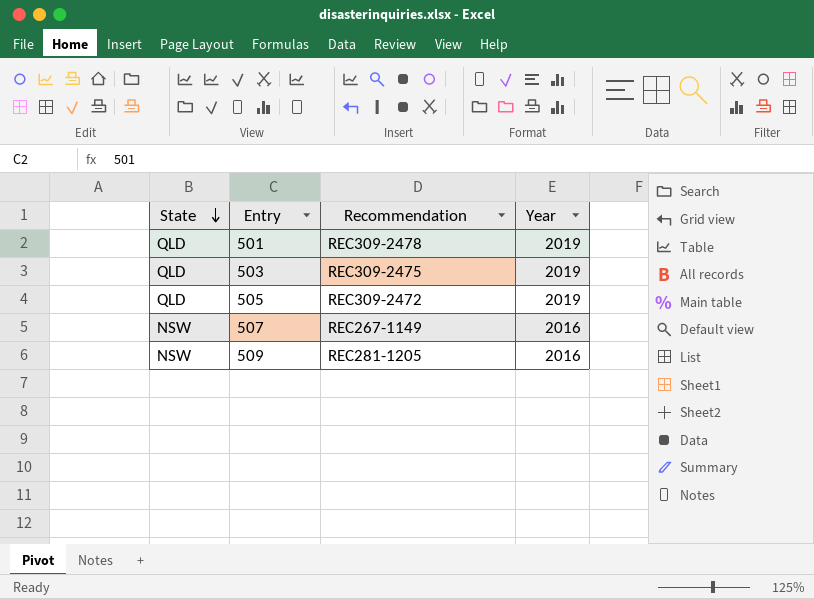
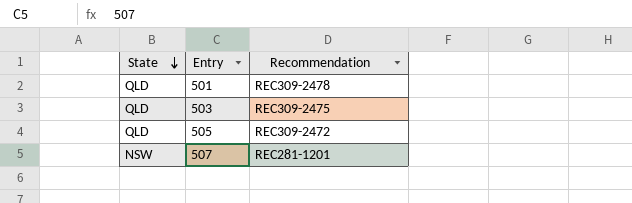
column Year | position: 4 -> none
row 509: NSW | REC281-1205 | 2016 -> none
507 | Recommendation: REC267-1149 -> REC281-1201

